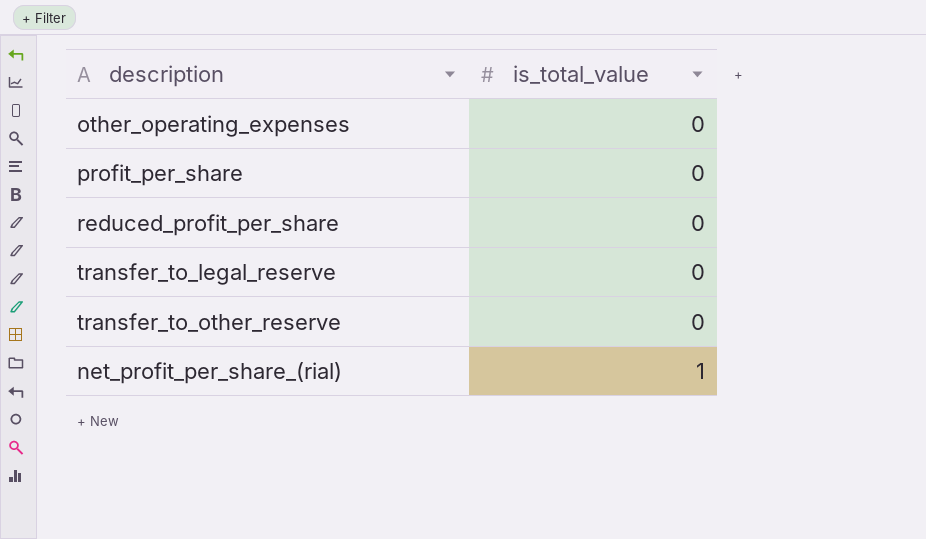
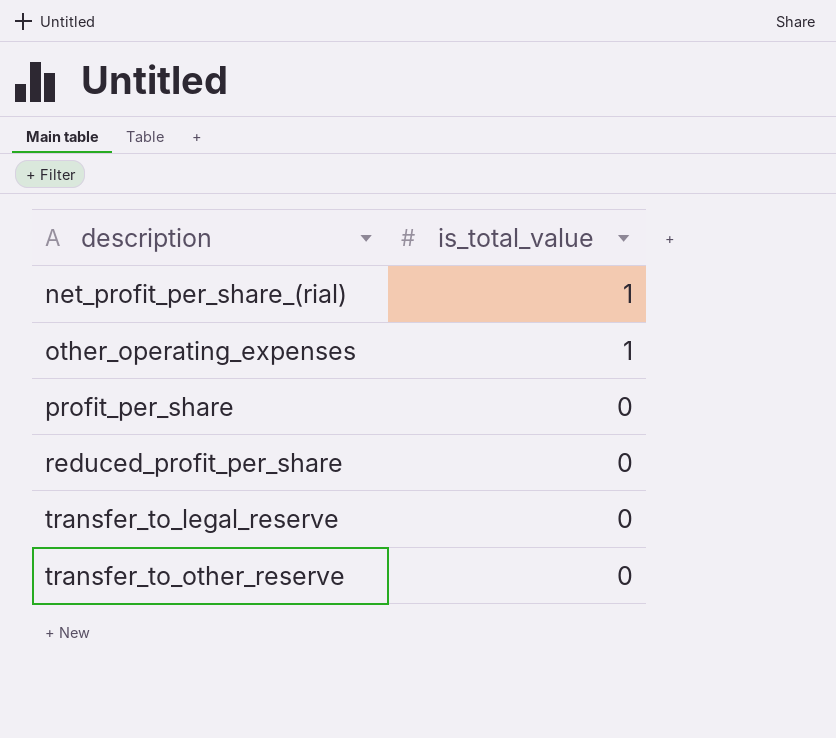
row order: is_total_value ascending -> description ascending
other_operating_expenses | is_total_value: 0 -> 1

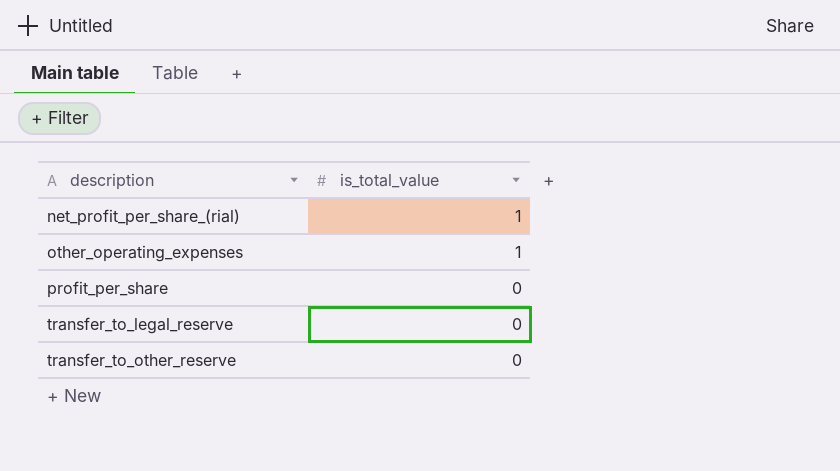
row reduced_profit_per_share: 0 -> none

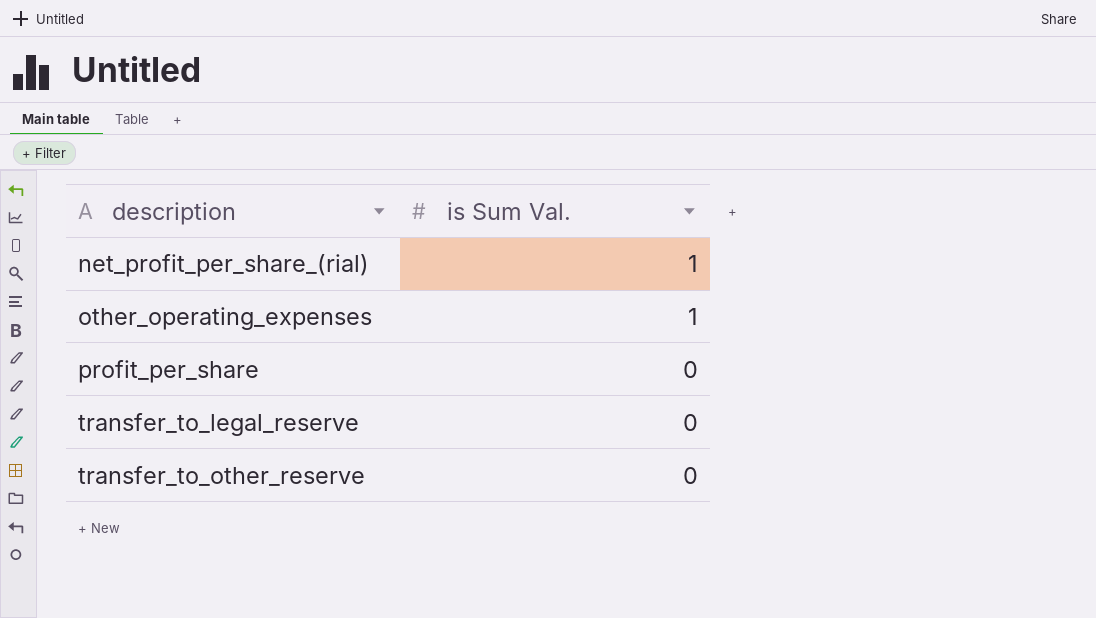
column name: is_total_value -> is Sum Val.

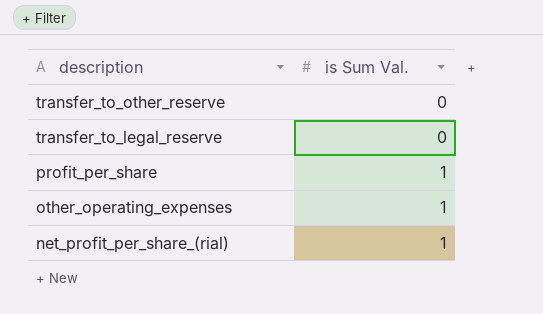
row order: description ascending -> description descending
profit_per_share | is Sum Val.: 0 -> 1

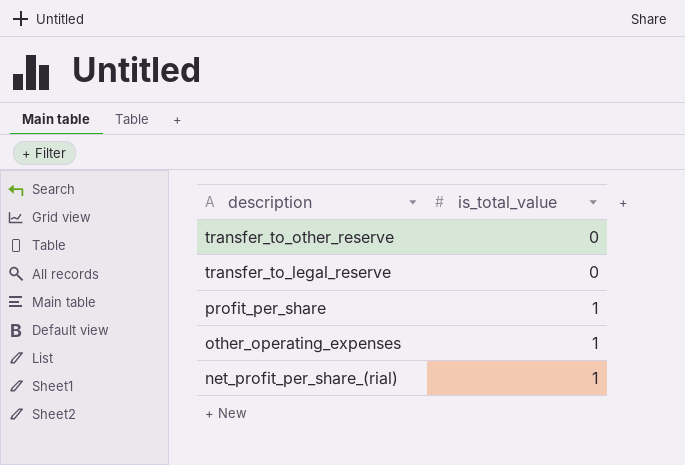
column name: is Sum Val. -> is_total_value

